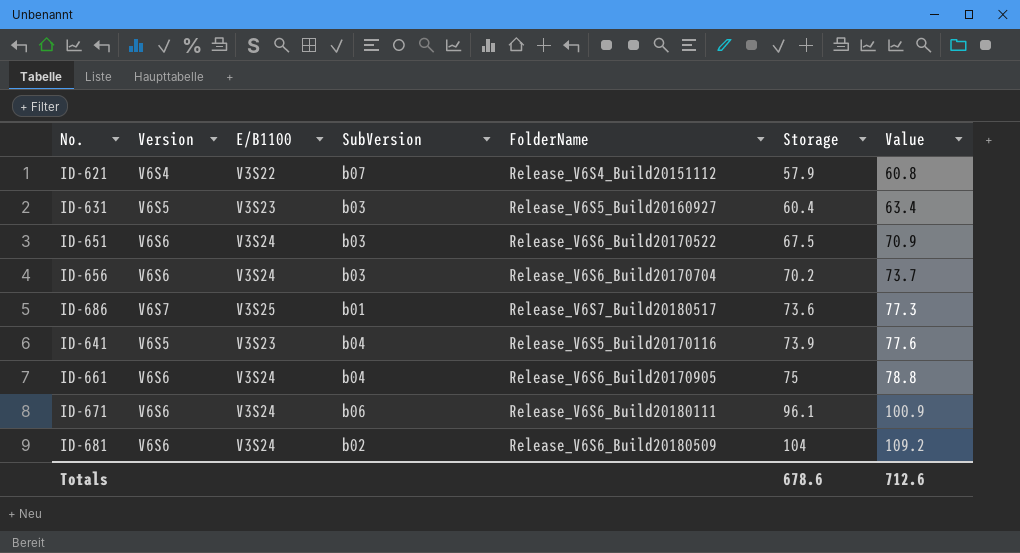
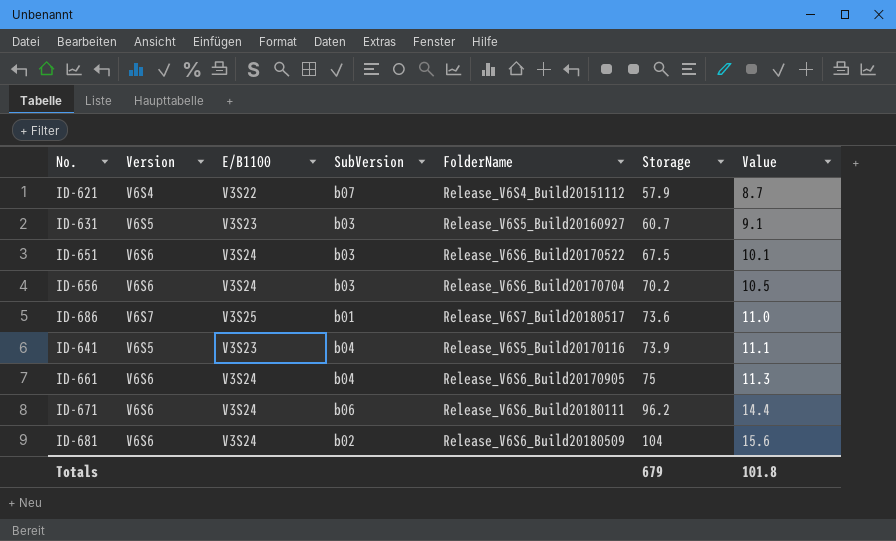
column Value | formula: [Storage] * 1.05 -> [Storage] * 0.15
ID-631 | Storage: 60.4 -> 60.7
ID-671 | Storage: 96.1 -> 96.2
Totals | Storage: 678.6 -> 679
Totals | Value: 712.6 -> 101.8

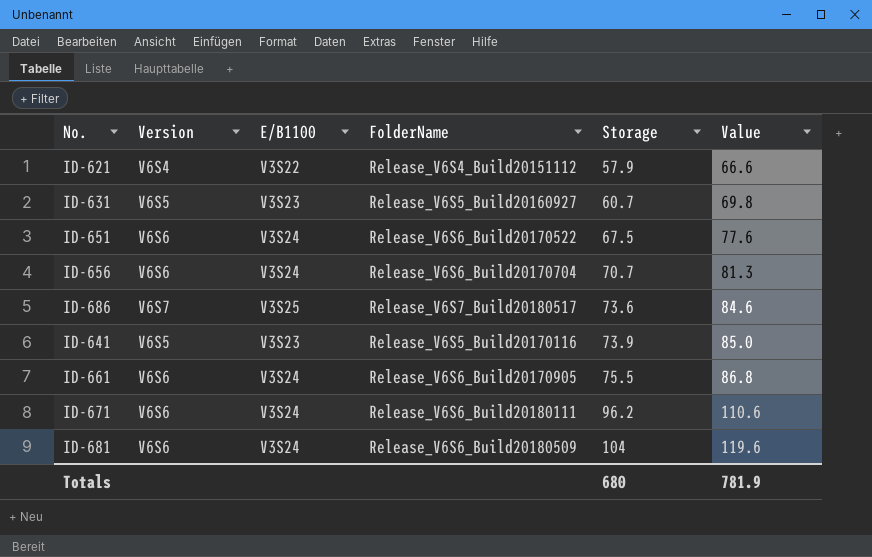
column SubVersion | position: 4 -> none
column Value | formula: [Storage] * 0.15 -> [Storage] * 1.15
ID-656 | Storage: 70.2 -> 70.7
ID-661 | Storage: 75 -> 75.5
Totals | Storage: 679 -> 680
Totals | Value: 101.8 -> 781.9

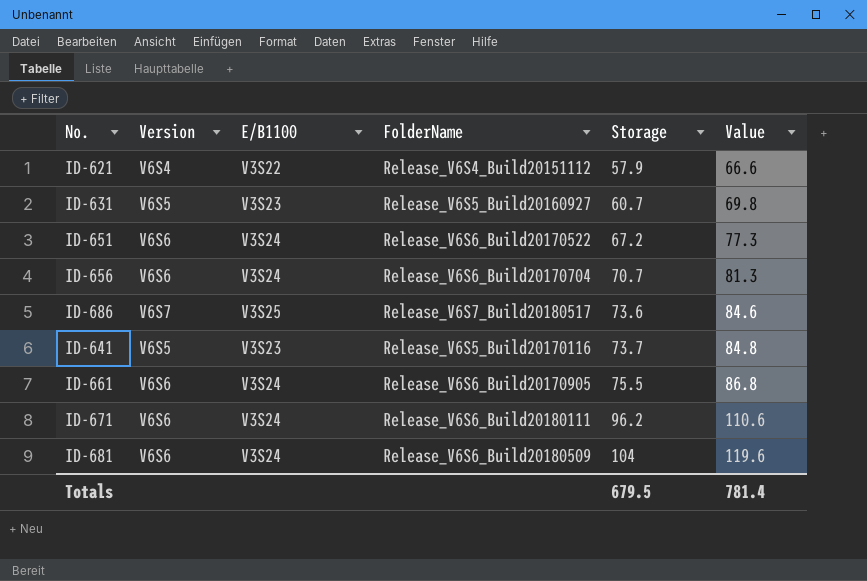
ID-651 | Storage: 67.5 -> 67.2
ID-651 | Value: 77.6 -> 77.3
ID-641 | Storage: 73.9 -> 73.7
ID-641 | Value: 85.0 -> 84.8
Totals | Storage: 680 -> 679.5
Totals | Value: 781.9 -> 781.4

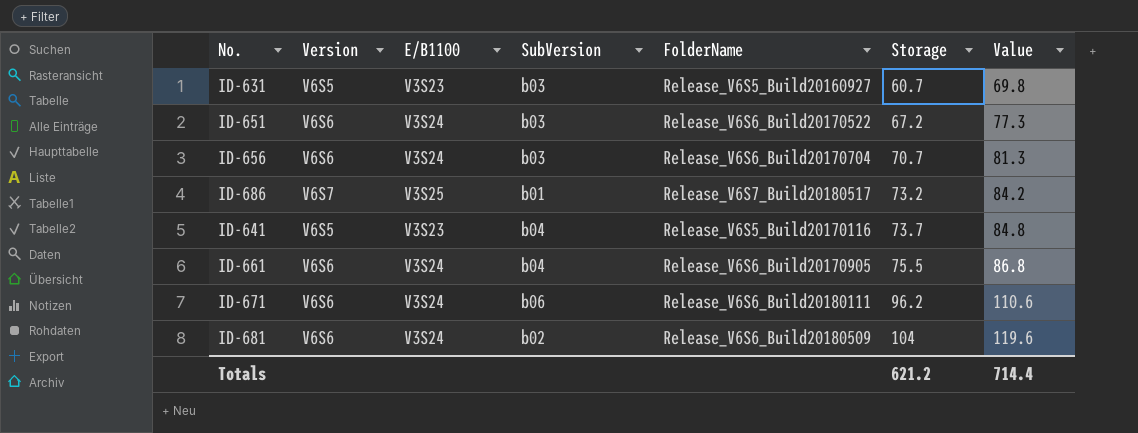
column SubVersion | position: none -> 4
row ID-621: V6S4 | V3S22 | Release_V6S4_Build20151112 | 57.9 | 66.6 -> none
ID-686 | Storage: 73.6 -> 73.2
ID-686 | Value: 84.6 -> 84.2
Totals | Storage: 679.5 -> 621.2
Totals | Value: 781.4 -> 714.4

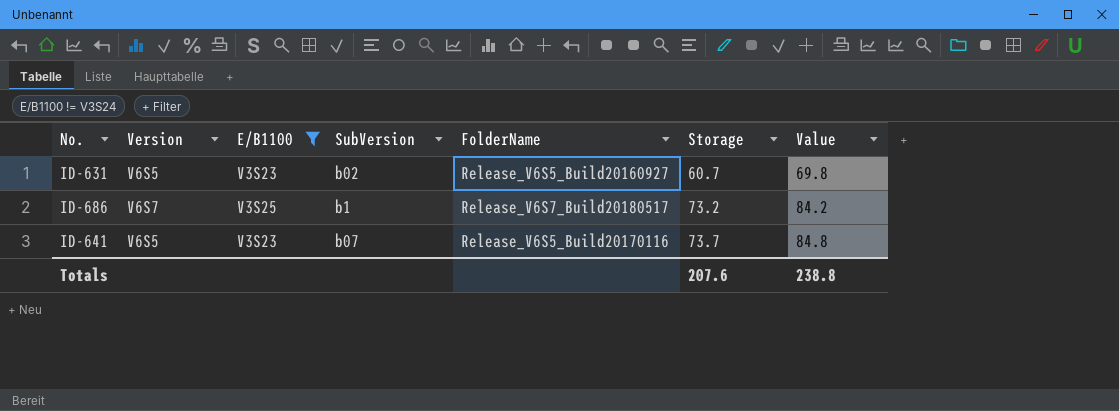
filter: none -> E/B1100 != V3S24
ID-631 | SubVersion: b03 -> b02
ID-686 | SubVersion: b01 -> b1
ID-641 | SubVersion: b04 -> b07
Totals | Storage: 621.2 -> 207.6
Totals | Value: 714.4 -> 238.8

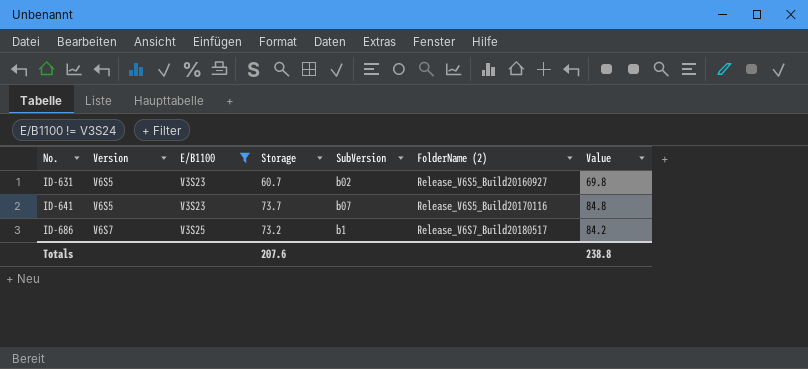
row order: Storage ascending -> No. ascending
column Storage | position: 6 -> 4
column name: FolderName -> FolderName (2)

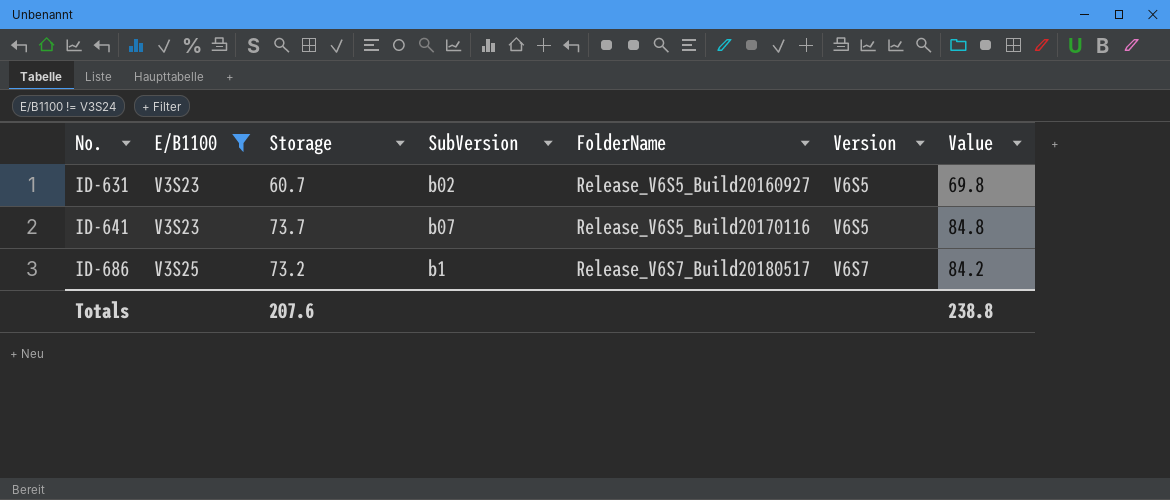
column name: FolderName (2) -> FolderName
column Version | position: 2 -> 6

